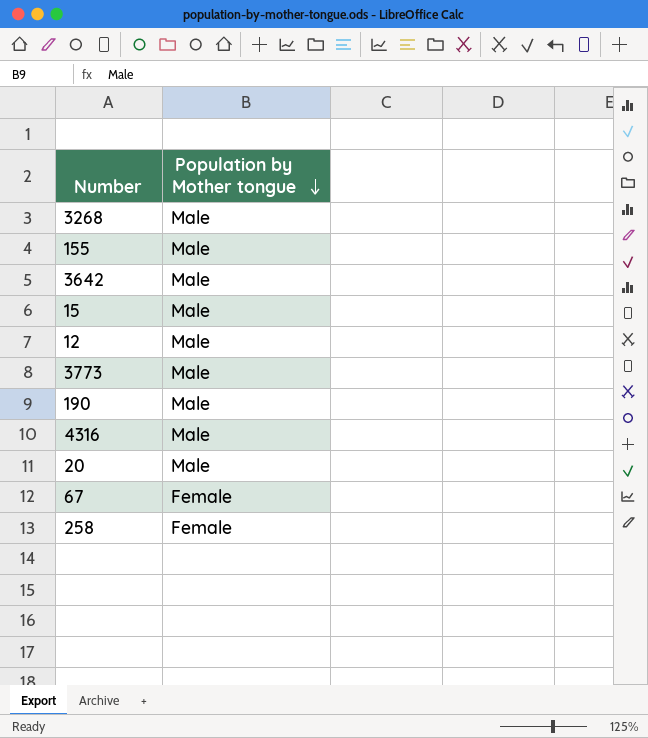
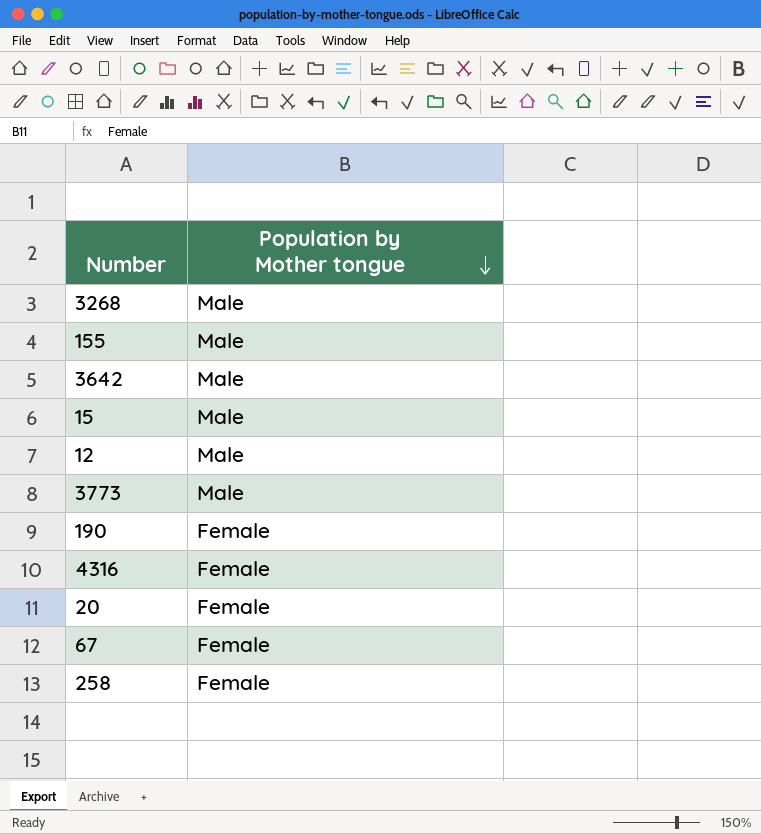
190 | Population by Mother tongue: Male -> Female
4316 | Population by Mother tongue: Male -> Female
20 | Population by Mother tongue: Male -> Female

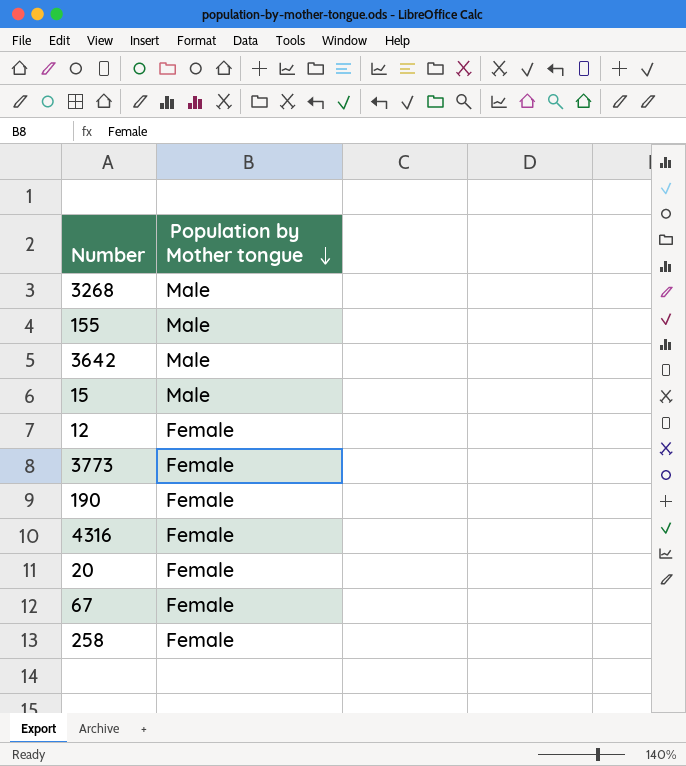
12 | Population by Mother tongue: Male -> Female
3773 | Population by Mother tongue: Male -> Female

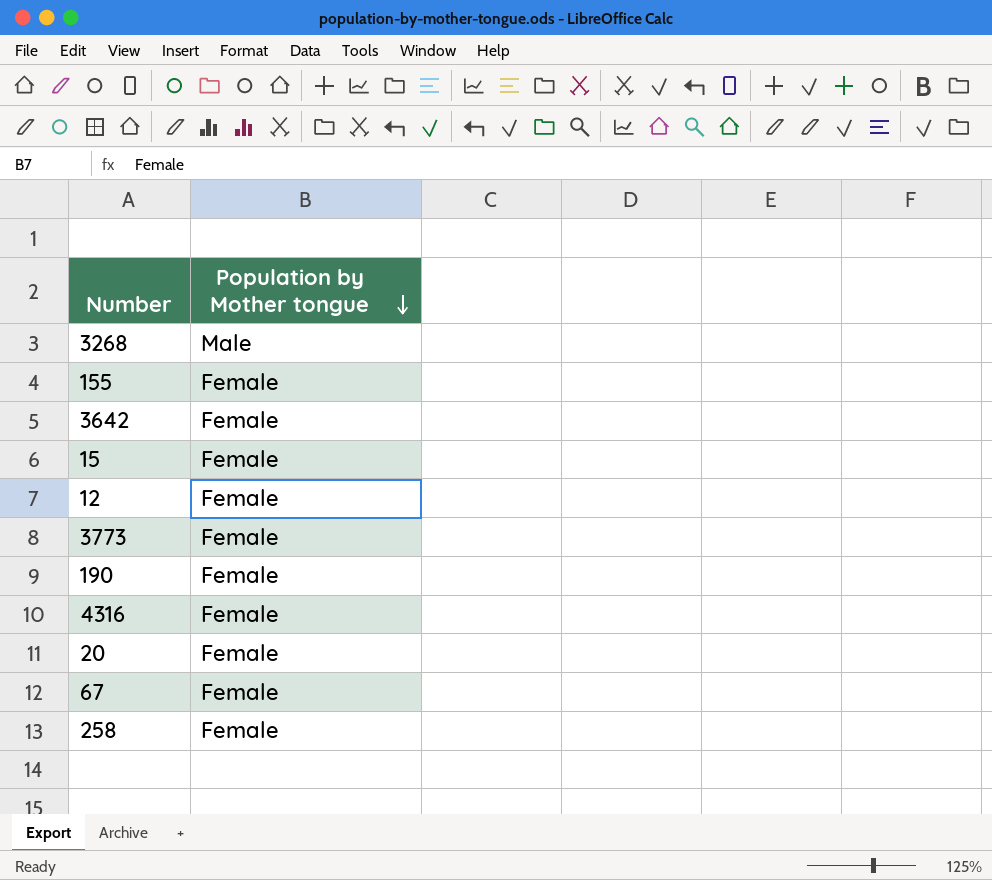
155 | Population by Mother tongue: Male -> Female
3642 | Population by Mother tongue: Male -> Female
15 | Population by Mother tongue: Male -> Female

